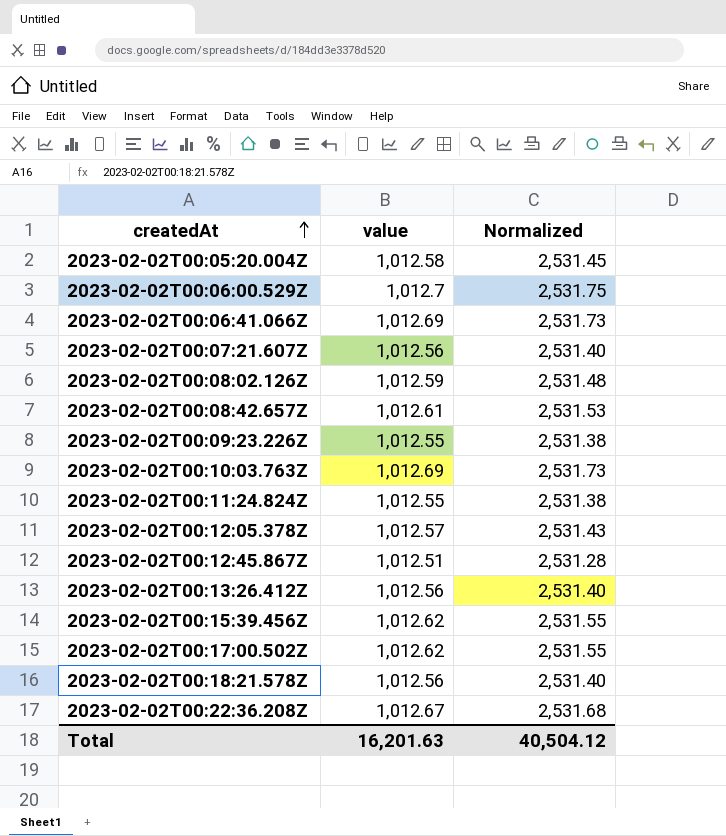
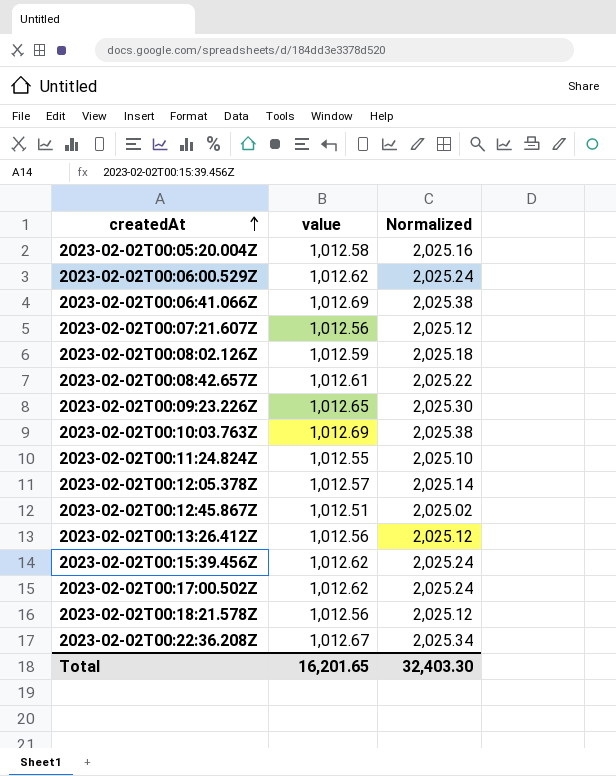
column Normalized | formula: [value] * 2.5 -> [value] * 2
2023-02-02T00:06:00.529Z | value: 1,012.7 -> 1,012.62
2023-02-02T00:09:23.226Z | value: 1,012.55 -> 1,012.65
Total | value: 16,201.63 -> 16,201.65
Total | Normalized: 40,504.12 -> 32,403.30

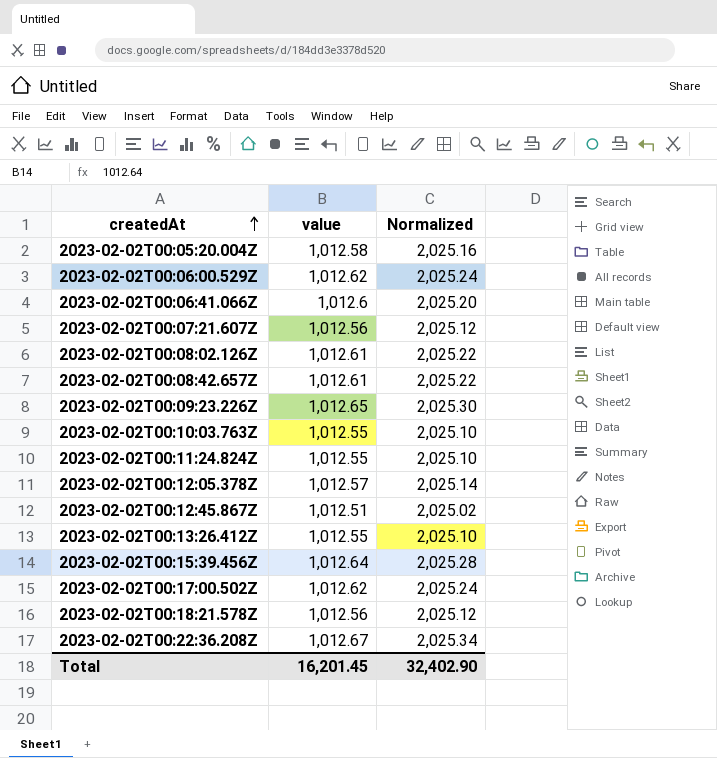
2023-02-02T00:06:41.066Z | value: 1,012.69 -> 1,012.6
2023-02-02T00:06:41.066Z | Normalized: 2,025.38 -> 2,025.20
2023-02-02T00:08:02.126Z | value: 1,012.59 -> 1,012.61
2023-02-02T00:08:02.126Z | Normalized: 2,025.18 -> 2,025.22
2023-02-02T00:10:03.763Z | value: 1,012.69 -> 1,012.55
2023-02-02T00:10:03.763Z | Normalized: 2,025.38 -> 2,025.10
2023-02-02T00:13:26.412Z | value: 1,012.56 -> 1,012.55
2023-02-02T00:13:26.412Z | Normalized: 2,025.12 -> 2,025.10
2023-02-02T00:15:39.456Z | value: 1,012.62 -> 1,012.64
2023-02-02T00:15:39.456Z | Normalized: 2,025.24 -> 2,025.28
Total | value: 16,201.65 -> 16,201.45
Total | Normalized: 32,403.30 -> 32,402.90

